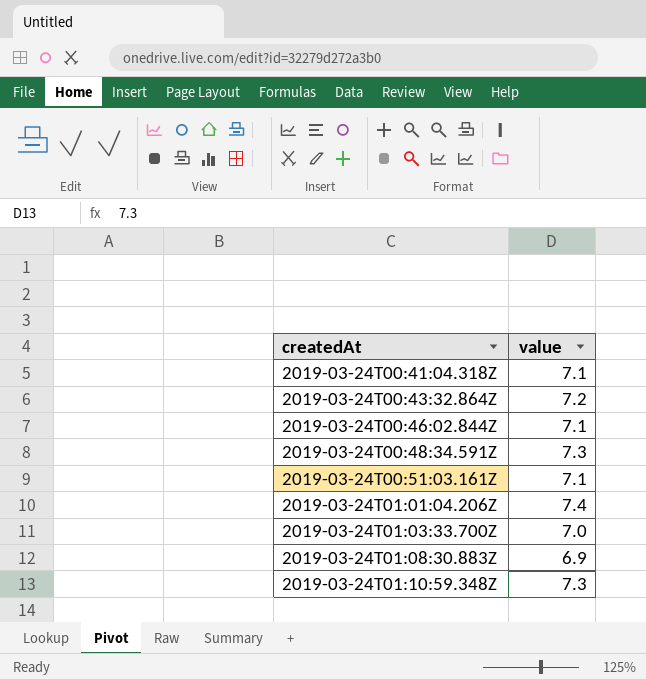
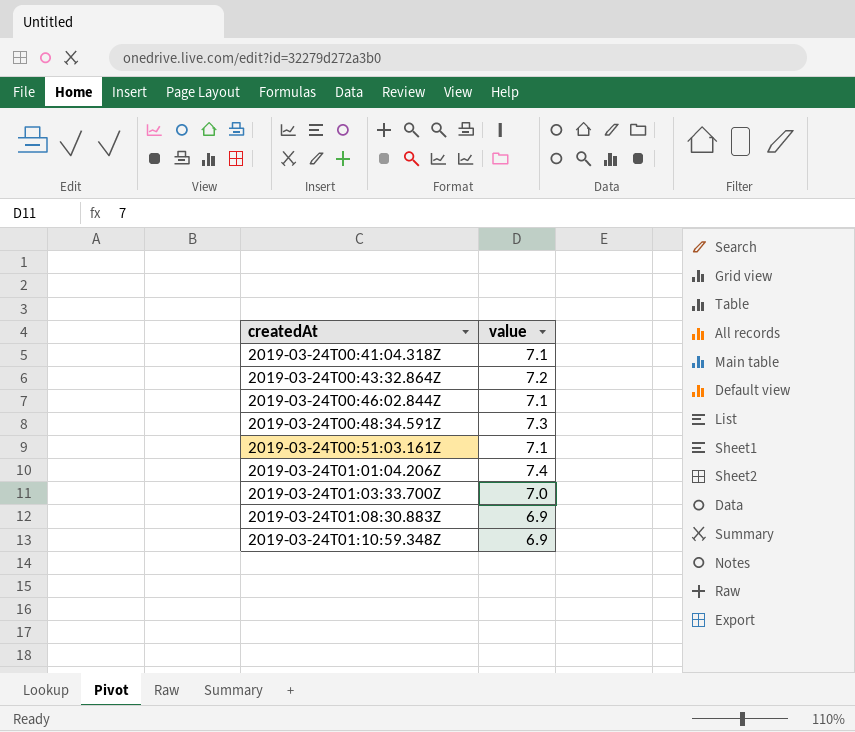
2019-03-24T01:10:59.348Z | value: 7.3 -> 6.9

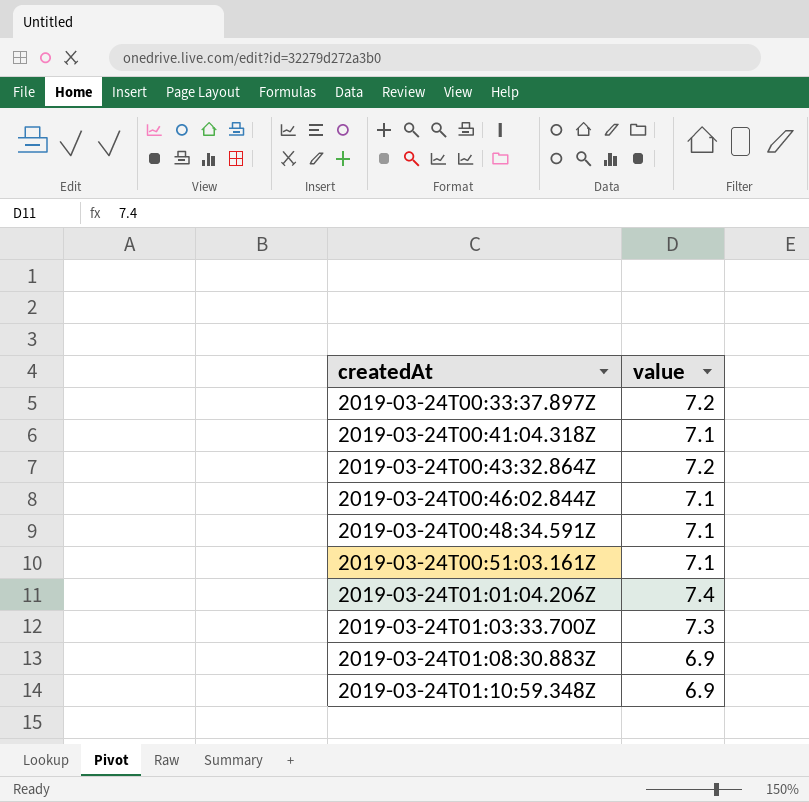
row 2019-03-24T00:33:37.897Z: none -> 7.2
2019-03-24T00:48:34.591Z | value: 7.3 -> 7.1
2019-03-24T01:03:33.700Z | value: 7.0 -> 7.3

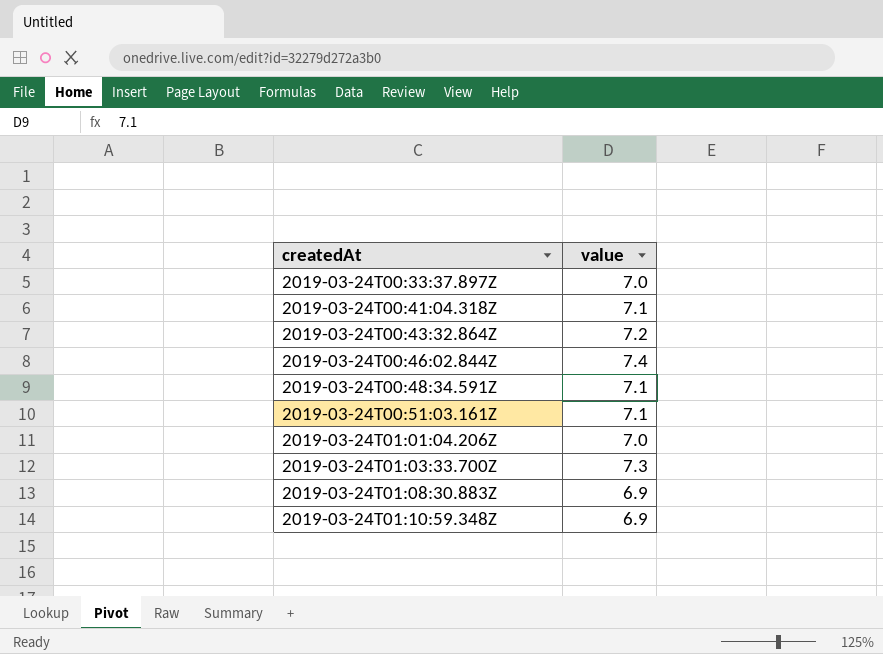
2019-03-24T00:33:37.897Z | value: 7.2 -> 7.0
2019-03-24T00:46:02.844Z | value: 7.1 -> 7.4
2019-03-24T01:01:04.206Z | value: 7.4 -> 7.0

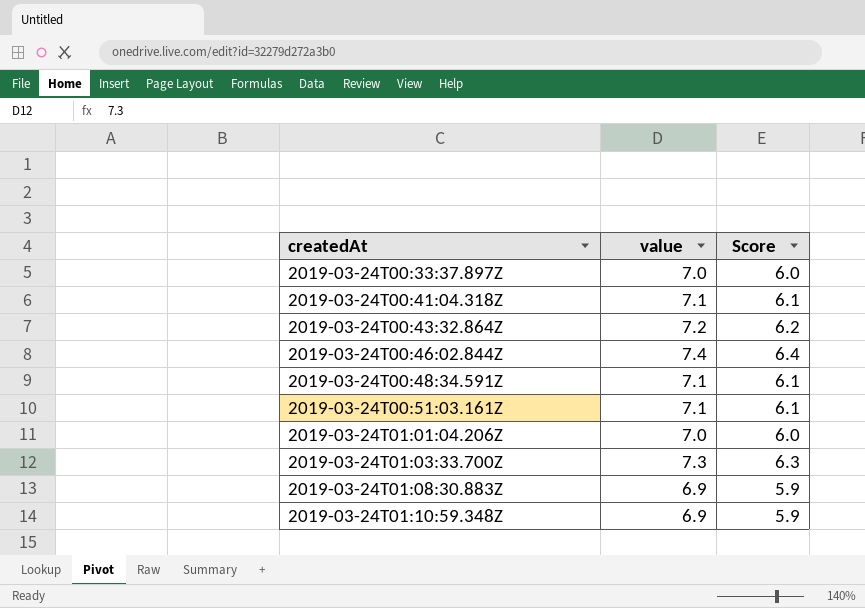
column Score | formula: none -> [value] - 1

